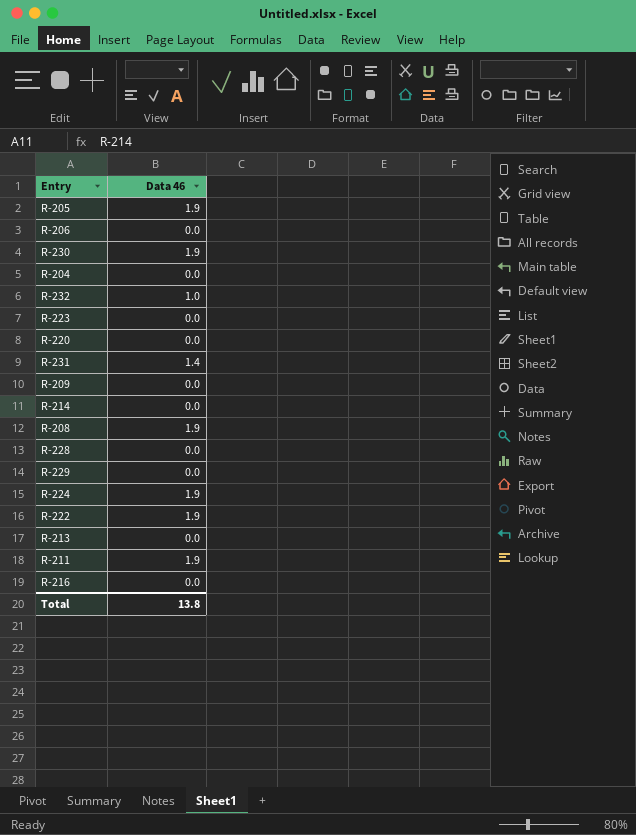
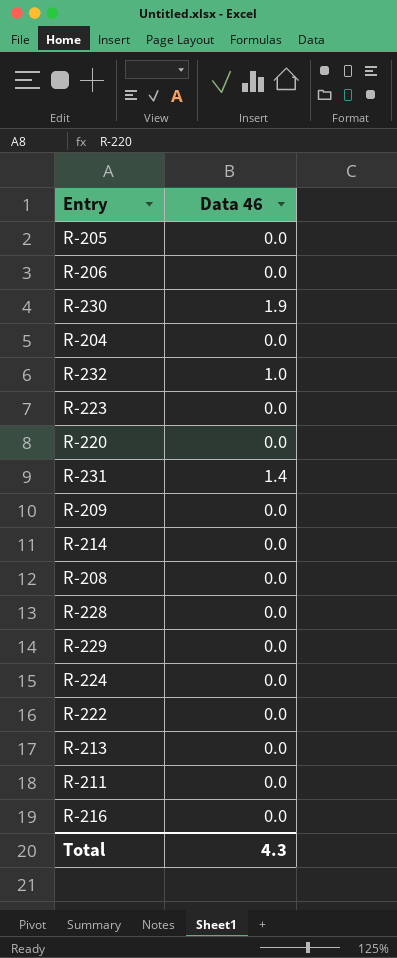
R-205 | Data 46: 1.9 -> 0.0
R-208 | Data 46: 1.9 -> 0.0
R-224 | Data 46: 1.9 -> 0.0
R-222 | Data 46: 1.9 -> 0.0
R-211 | Data 46: 1.9 -> 0.0
Total | Data 46: 13.8 -> 4.3

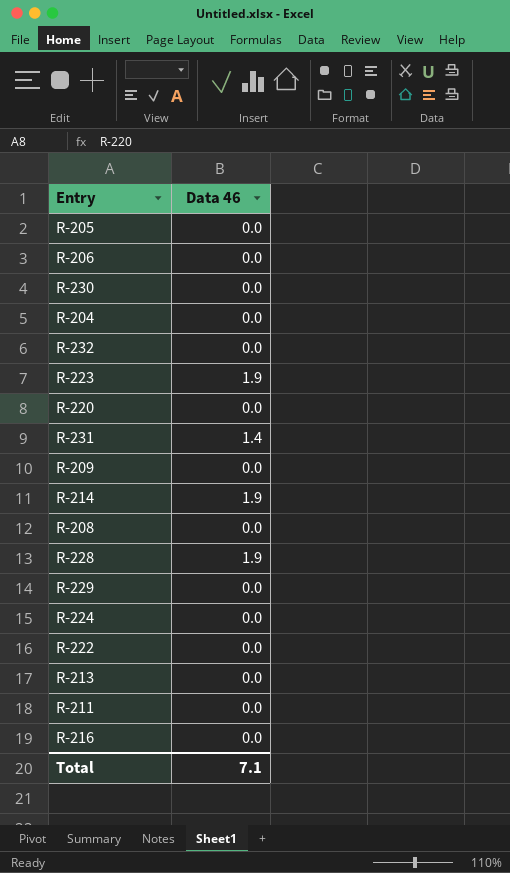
R-230 | Data 46: 1.9 -> 0.0
R-232 | Data 46: 1.0 -> 0.0
R-223 | Data 46: 0.0 -> 1.9
R-214 | Data 46: 0.0 -> 1.9
R-228 | Data 46: 0.0 -> 1.9
Total | Data 46: 4.3 -> 7.1

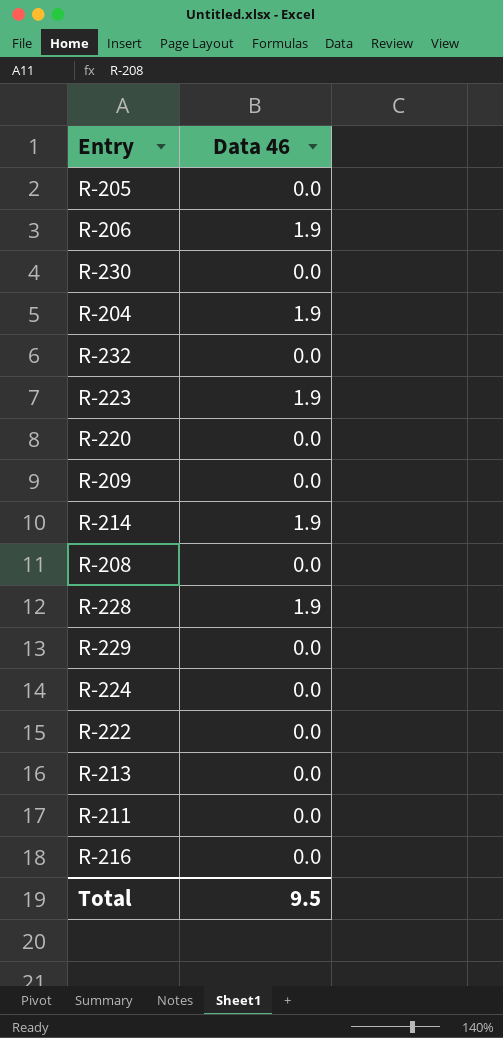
row R-231: 1.4 -> none
R-206 | Data 46: 0.0 -> 1.9
R-204 | Data 46: 0.0 -> 1.9
Total | Data 46: 7.1 -> 9.5

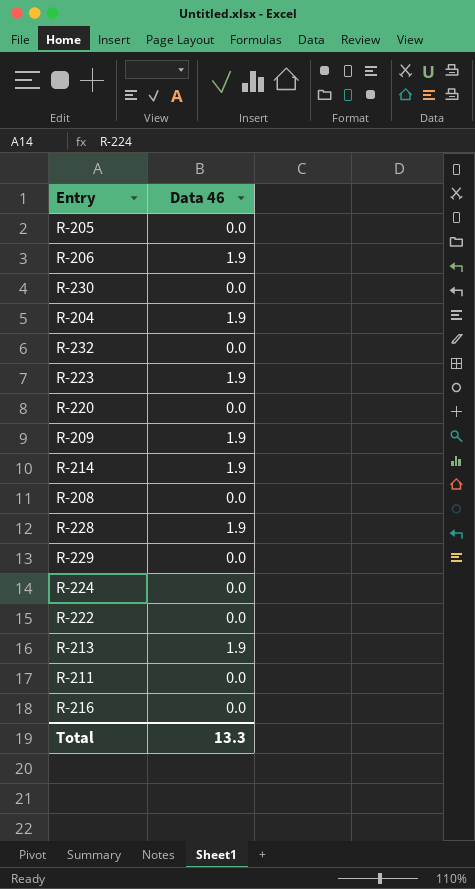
R-209 | Data 46: 0.0 -> 1.9
R-213 | Data 46: 0.0 -> 1.9
Total | Data 46: 9.5 -> 13.3

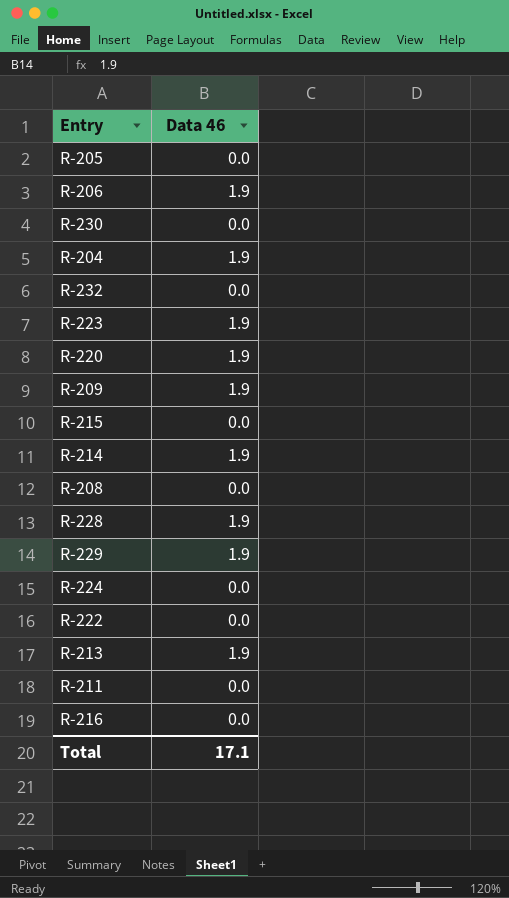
R-220 | Data 46: 0.0 -> 1.9
row R-215: none -> 0.0
R-229 | Data 46: 0.0 -> 1.9
Total | Data 46: 13.3 -> 17.1

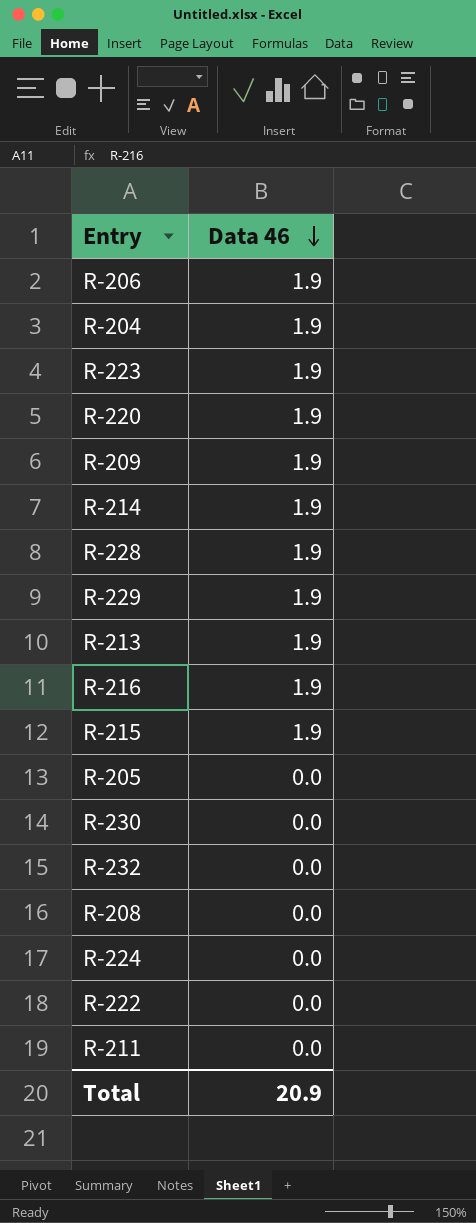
row order: none -> Data 46 descending
R-216 | Data 46: 0.0 -> 1.9
R-215 | Data 46: 0.0 -> 1.9
Total | Data 46: 17.1 -> 20.9

